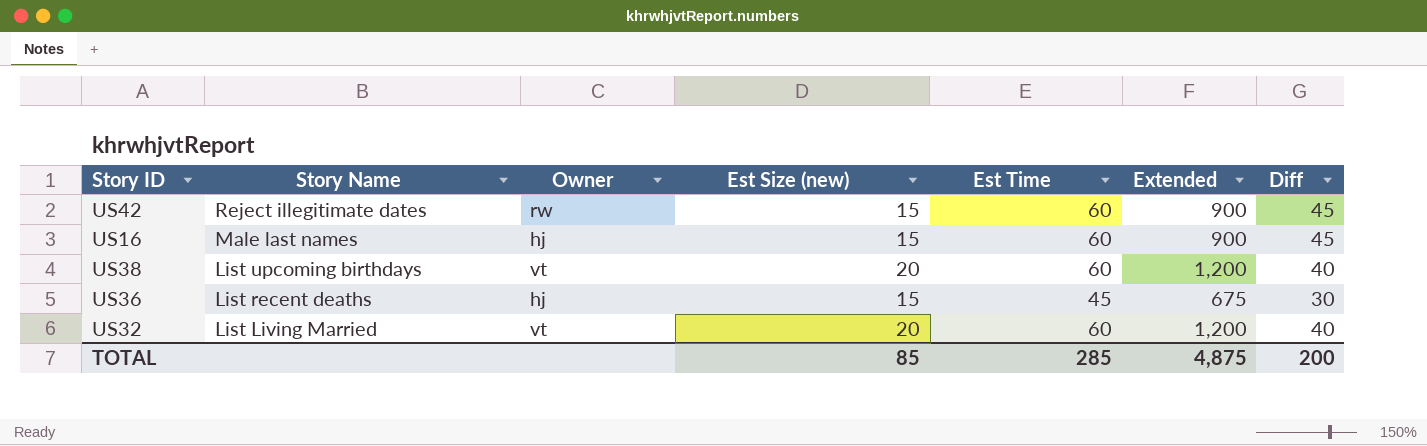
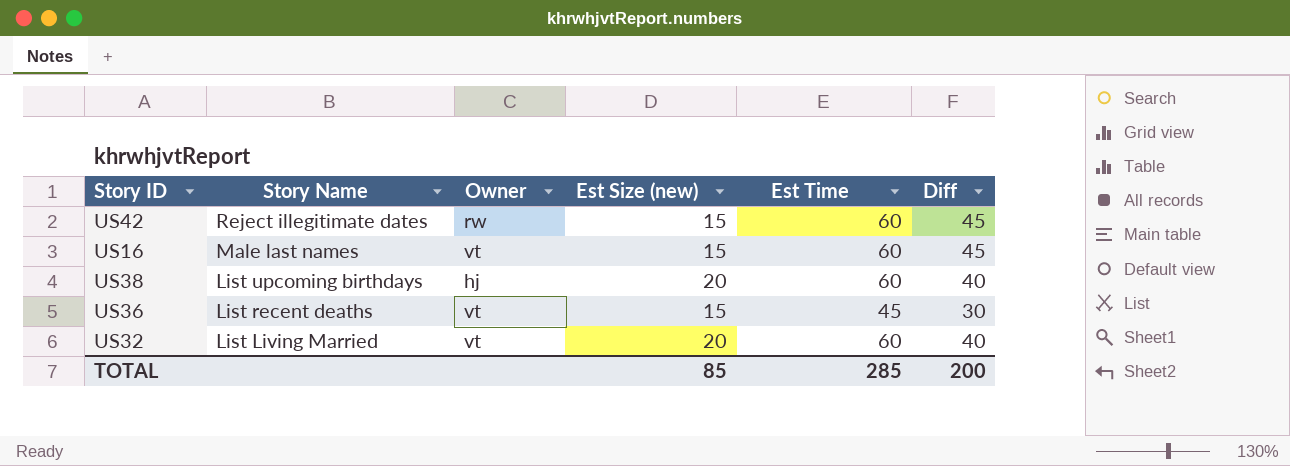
column Extended | formula: [Est Size (new)] * [Est Time] -> none
US16 | Owner: hj -> vt
US38 | Owner: vt -> hj
US36 | Owner: hj -> vt

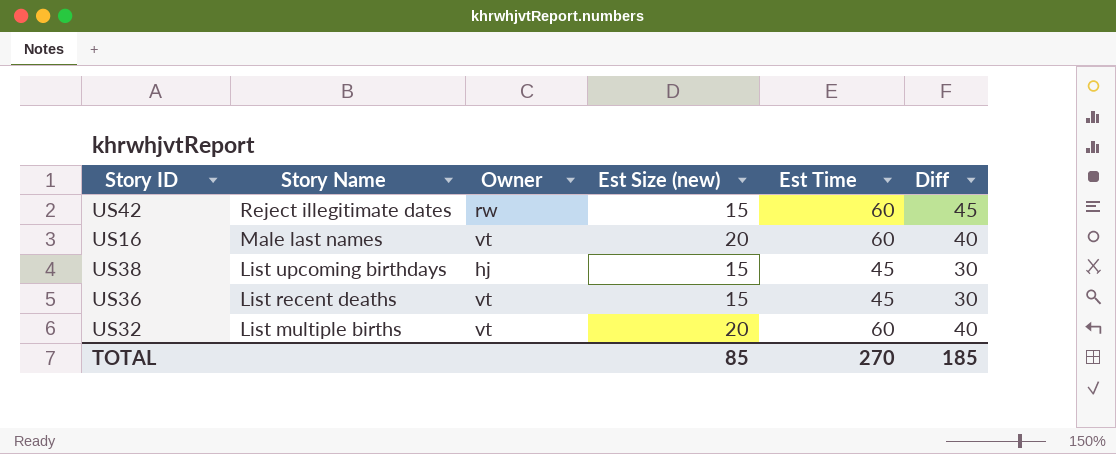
US16 | Est Size (new): 15 -> 20
US16 | Diff: 45 -> 40
US38 | Est Size (new): 20 -> 15
US38 | Est Time: 60 -> 45
US38 | Diff: 40 -> 30
US32 | Story Name: List Living Married -> List multiple births
TOTAL | Est Time: 285 -> 270
TOTAL | Diff: 200 -> 185

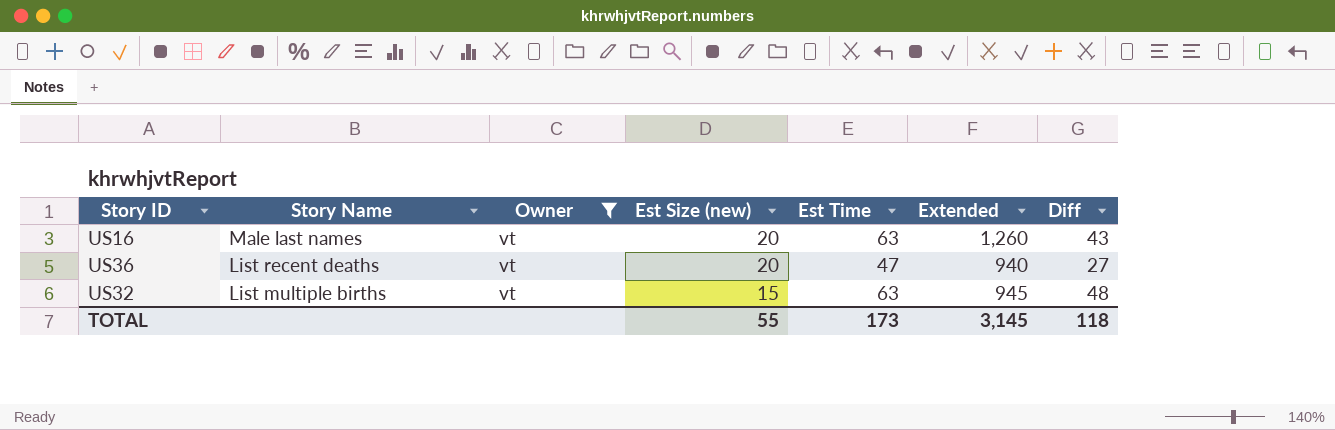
filter: none -> Owner = vt
column Extended | formula: none -> [Est Size (new)] * [Est Time]
US16 | Est Time: 60 -> 63
US16 | Diff: 40 -> 43
US36 | Est Size (new): 15 -> 20
US36 | Est Time: 45 -> 47
US36 | Diff: 30 -> 27
US32 | Est Size (new): 20 -> 15
US32 | Est Time: 60 -> 63
US32 | Diff: 40 -> 48
TOTAL | Est Size (new): 85 -> 55
TOTAL | Est Time: 270 -> 173
TOTAL | Diff: 185 -> 118

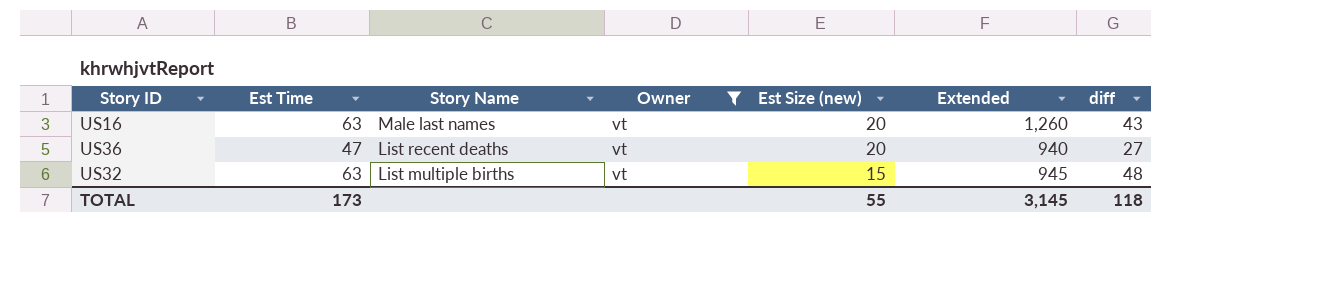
column Est Time | position: 5 -> 2
column name: Diff -> diff

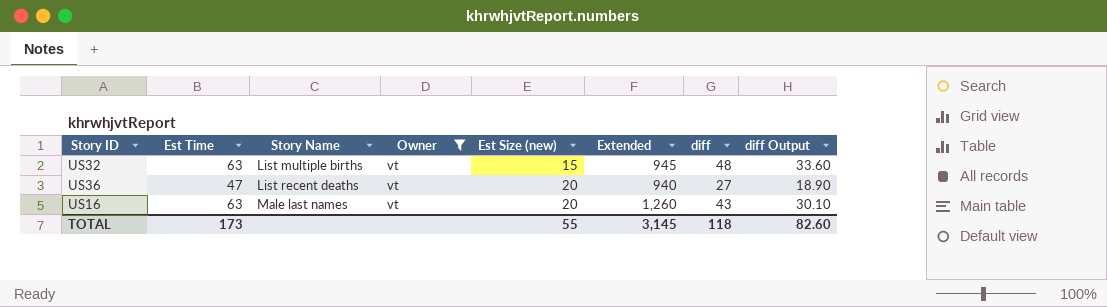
row order: Story Name descending -> Story Name ascending
column diff Output | formula: none -> [diff] * 0.7

